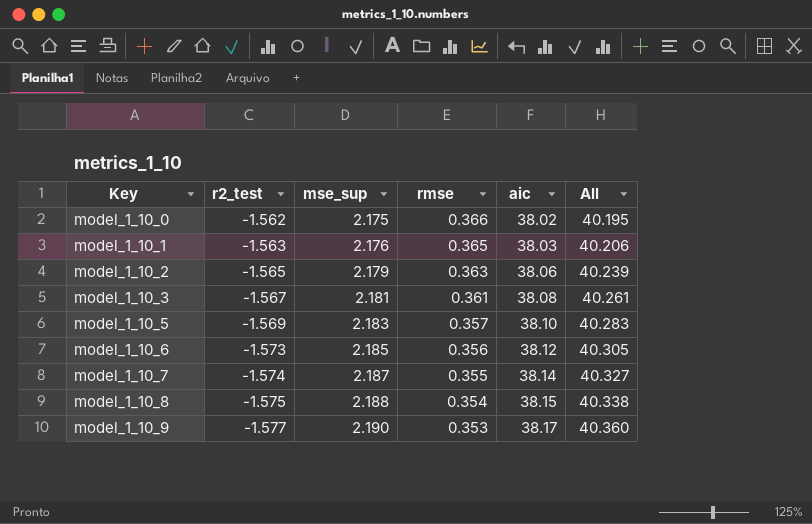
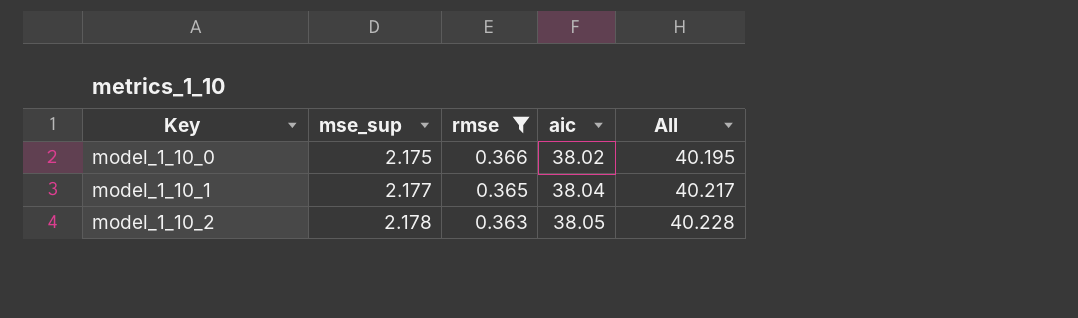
filter: none -> rmse >= 0.363
column r2_test | position: 2 -> none
model_1_10_1 | mse_sup: 2.176 -> 2.177
model_1_10_1 | aic: 38.03 -> 38.04
model_1_10_1 | All: 40.206 -> 40.217
model_1_10_2 | mse_sup: 2.179 -> 2.178
model_1_10_2 | aic: 38.06 -> 38.05
model_1_10_2 | All: 40.239 -> 40.228

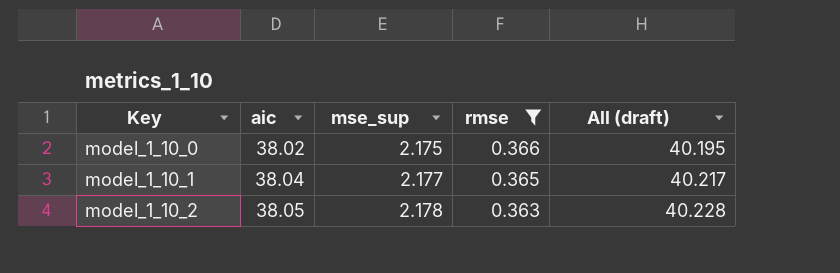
column aic | position: 4 -> 2
column name: All -> All (draft)

